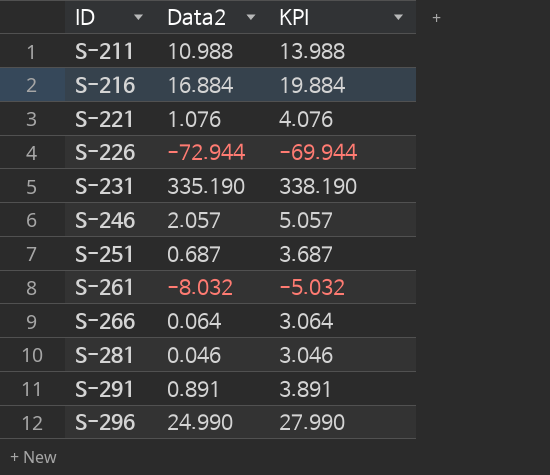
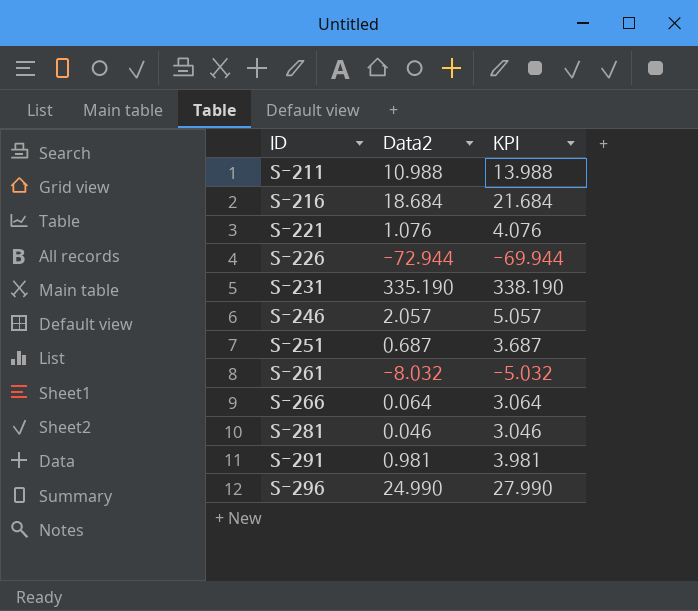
S-216 | Data2: 16.884 -> 18.684
S-216 | KPI: 19.884 -> 21.684
S-291 | Data2: 0.891 -> 0.981
S-291 | KPI: 3.891 -> 3.981

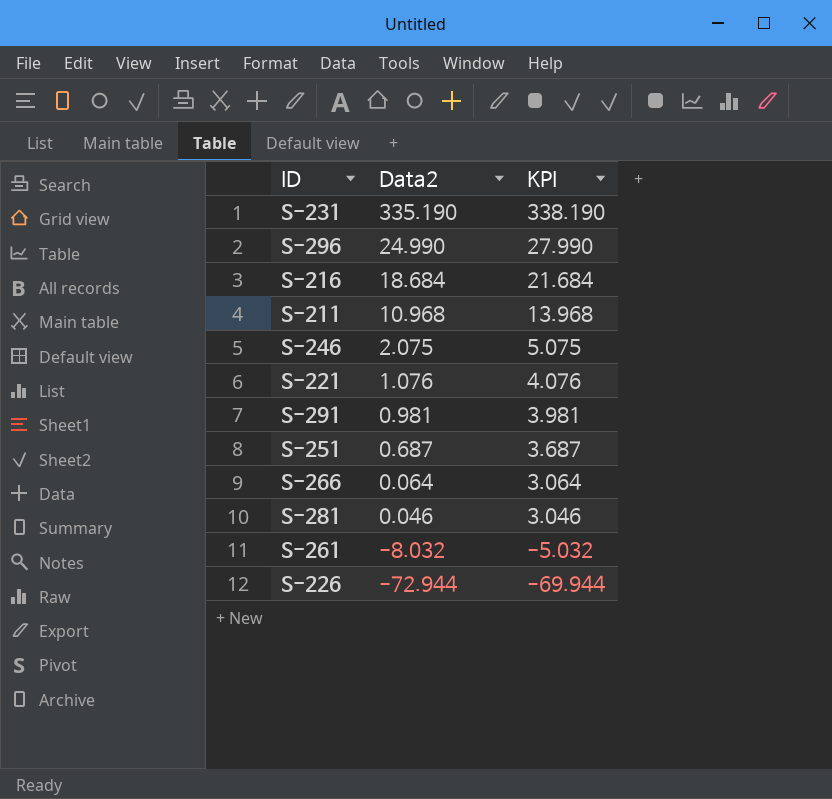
row order: ID ascending -> Data2 descending
S-211 | Data2: 10.988 -> 10.968
S-211 | KPI: 13.988 -> 13.968
S-246 | Data2: 2.057 -> 2.075
S-246 | KPI: 5.057 -> 5.075

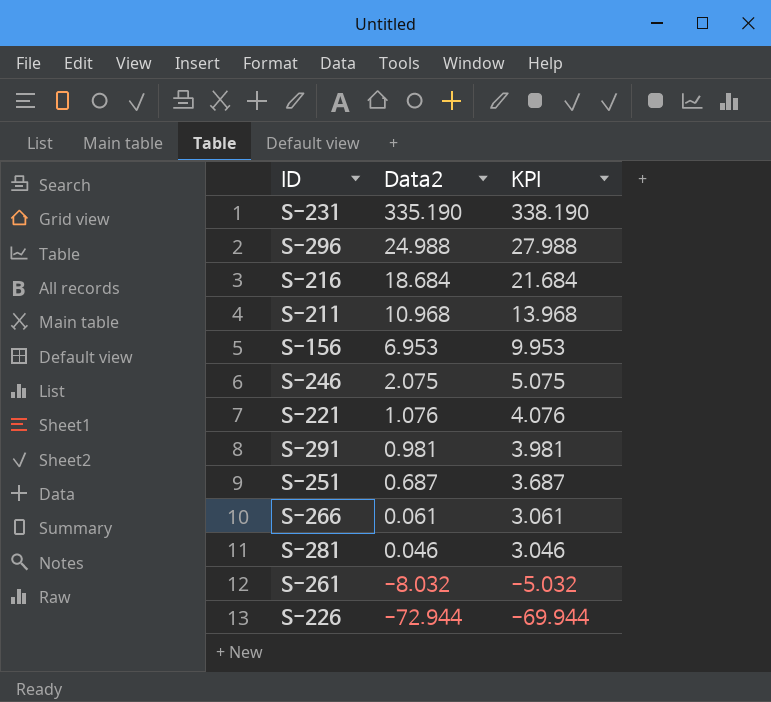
S-296 | Data2: 24.990 -> 24.988
S-296 | KPI: 27.990 -> 27.988
row S-156: none -> 6.953 | 9.953
S-266 | Data2: 0.064 -> 0.061
S-266 | KPI: 3.064 -> 3.061

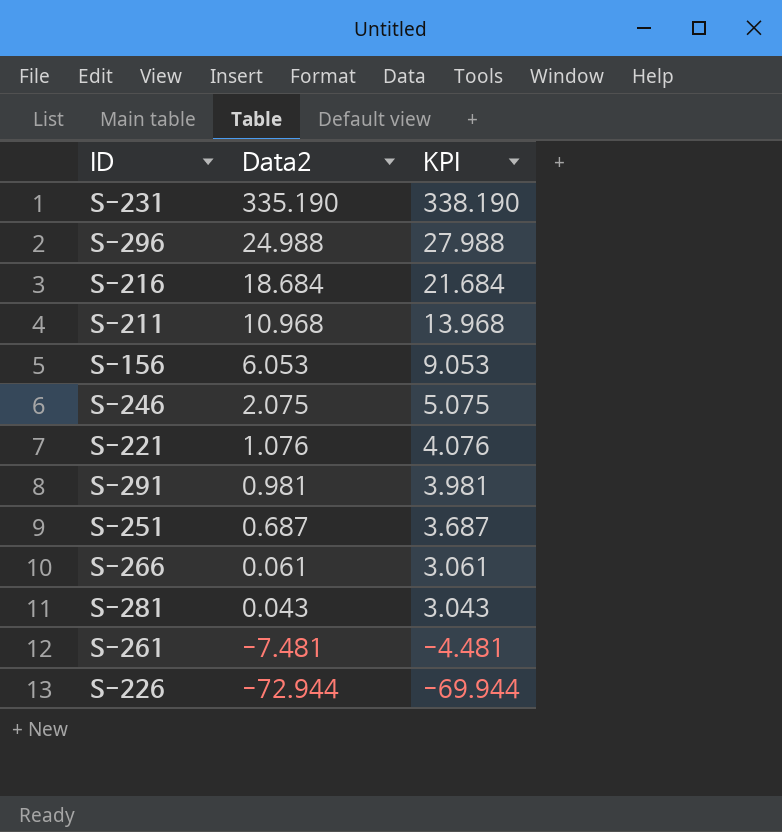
S-156 | Data2: 6.953 -> 6.053
S-156 | KPI: 9.953 -> 9.053
S-281 | Data2: 0.046 -> 0.043
S-281 | KPI: 3.046 -> 3.043
S-261 | Data2: -8.032 -> -7.481
S-261 | KPI: -5.032 -> -4.481

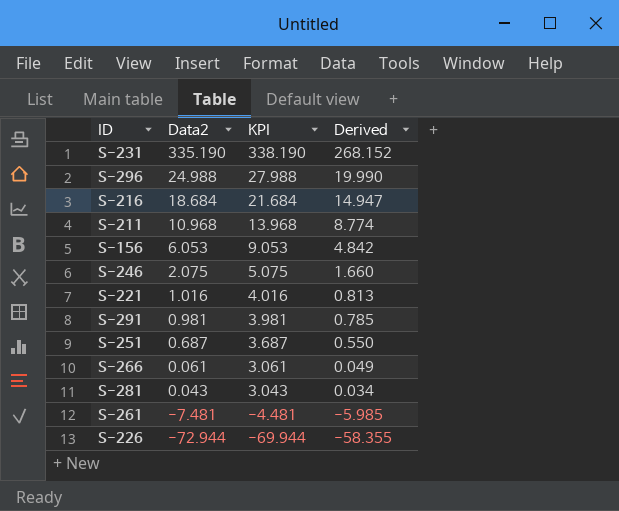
column Derived | formula: none -> [Data2] * 0.8
S-221 | Data2: 1.076 -> 1.016
S-221 | KPI: 4.076 -> 4.016

